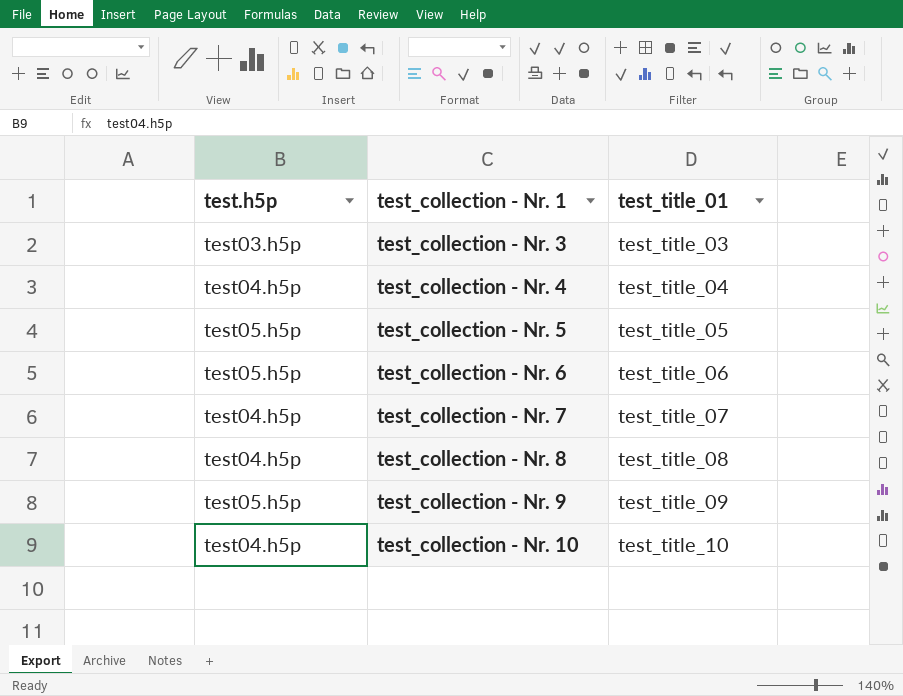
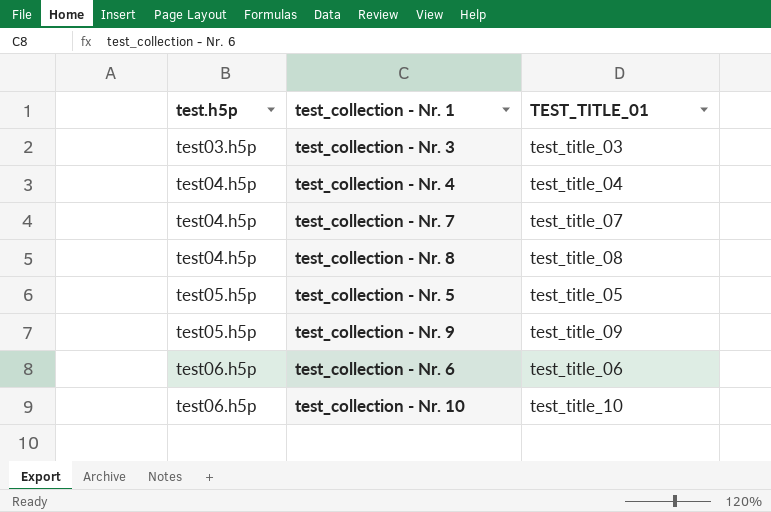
row order: test_collection - Nr. 1 ascending -> test.h5p ascending
column name: test_title_01 -> TEST_TITLE_01
test_collection - Nr. 6 | test.h5p: test05.h5p -> test06.h5p
test_collection - Nr. 10 | test.h5p: test04.h5p -> test06.h5p

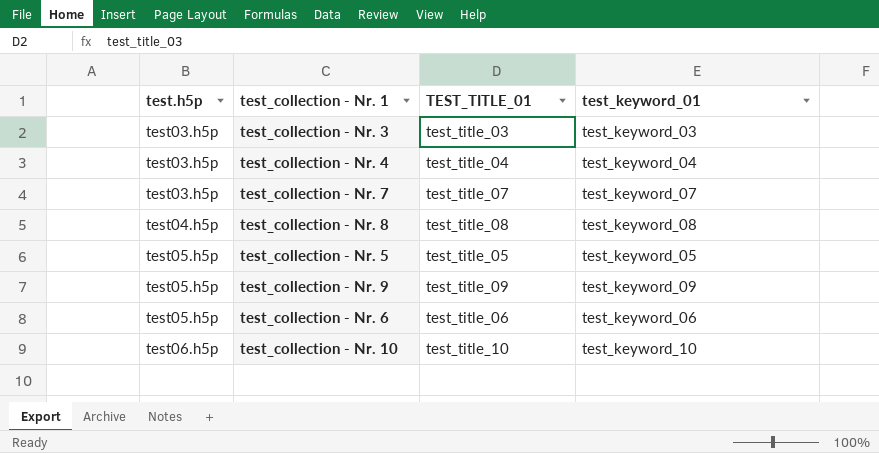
column test_keyword_01 | position: none -> 4
test_collection - Nr. 4 | test.h5p: test04.h5p -> test03.h5p
test_collection - Nr. 7 | test.h5p: test04.h5p -> test03.h5p
test_collection - Nr. 6 | test.h5p: test06.h5p -> test05.h5p

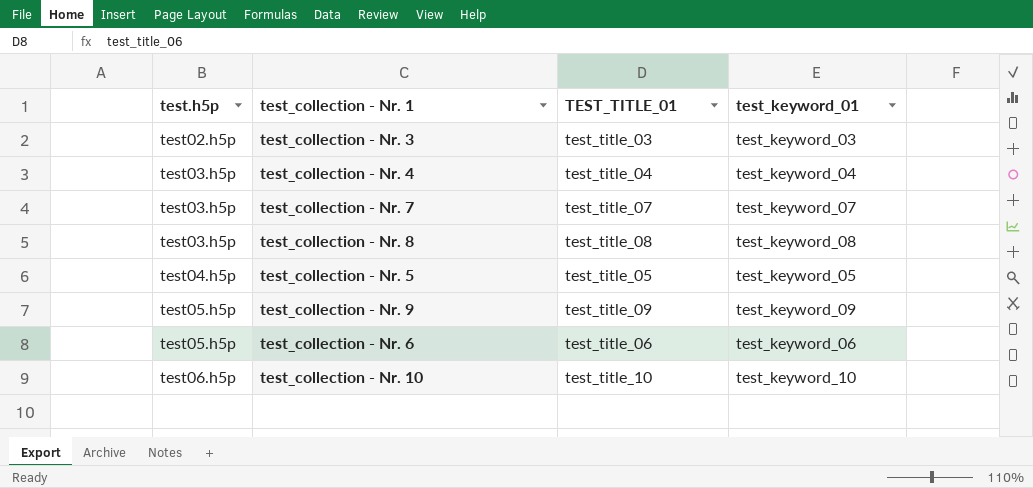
test_collection - Nr. 3 | test.h5p: test03.h5p -> test02.h5p
test_collection - Nr. 8 | test.h5p: test04.h5p -> test03.h5p
test_collection - Nr. 5 | test.h5p: test05.h5p -> test04.h5p

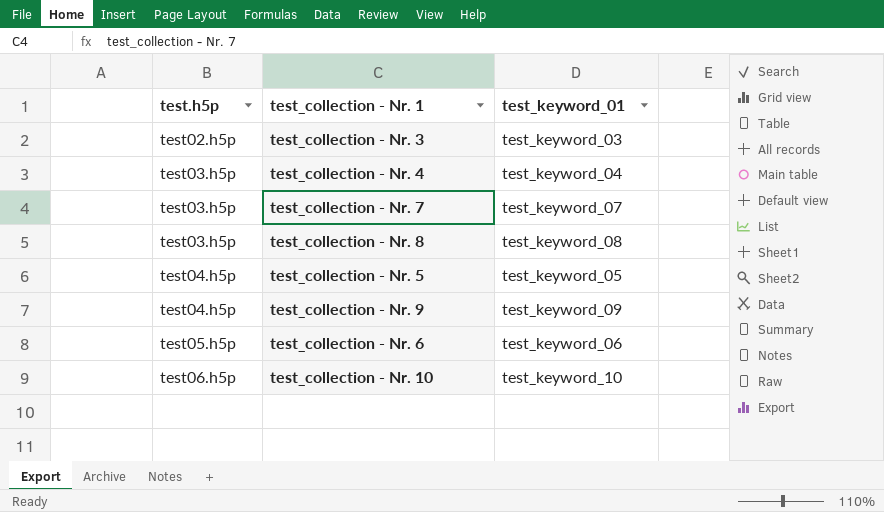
column TEST_TITLE_01 | position: 3 -> none
test_collection - Nr. 9 | test.h5p: test05.h5p -> test04.h5p

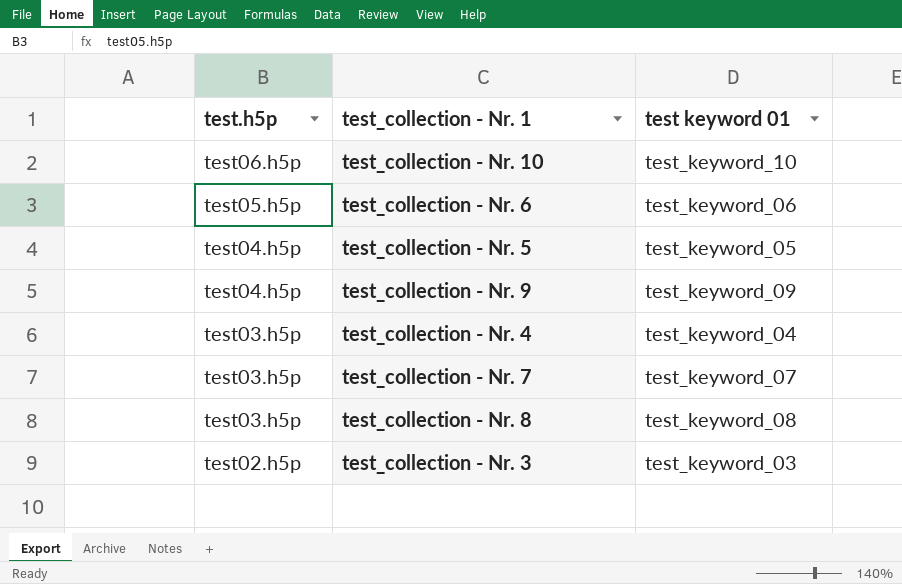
row order: test.h5p ascending -> test.h5p descending
column name: test_keyword_01 -> test keyword 01

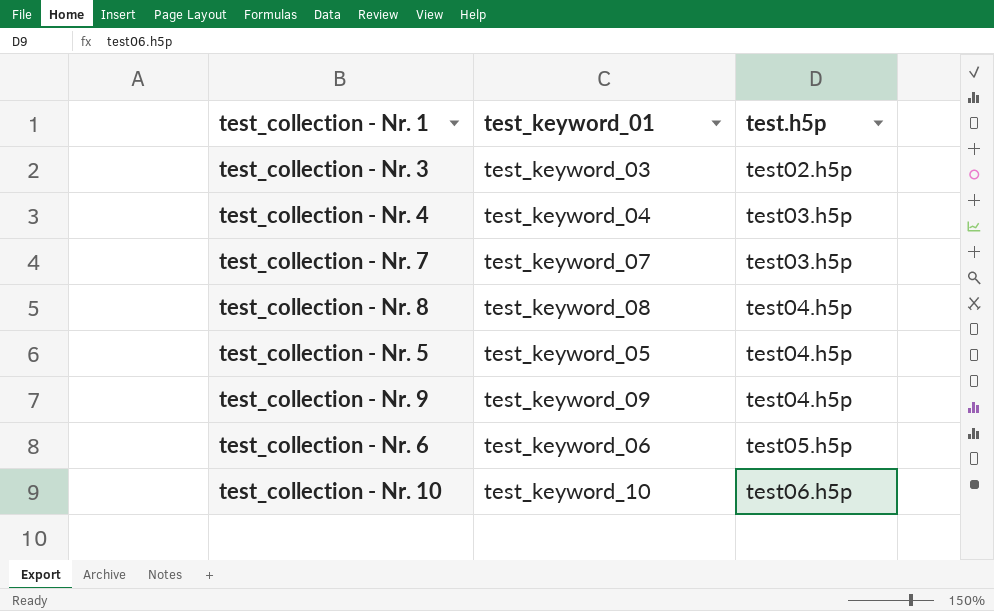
row order: test.h5p descending -> test.h5p ascending
column name: test keyword 01 -> test_keyword_01
column test.h5p | position: 1 -> 3
test_collection - Nr. 8 | test.h5p: test03.h5p -> test04.h5p

